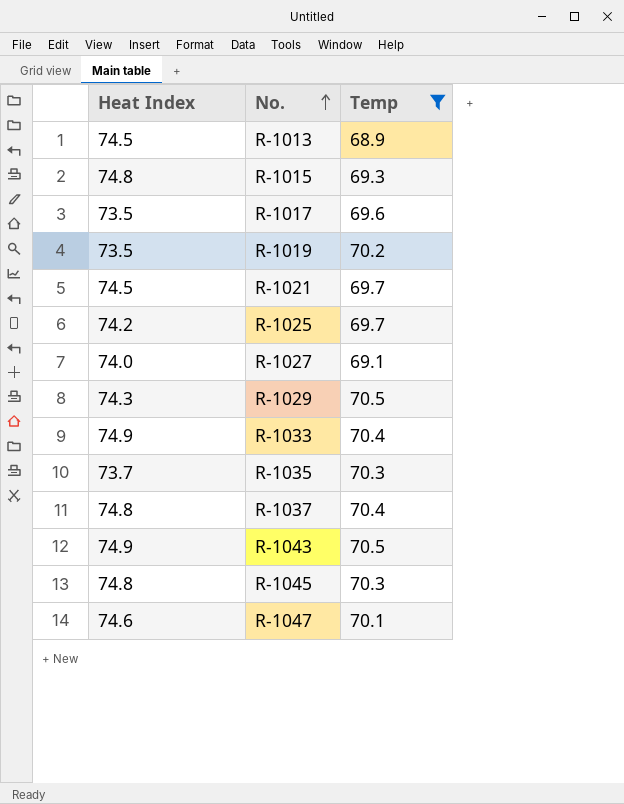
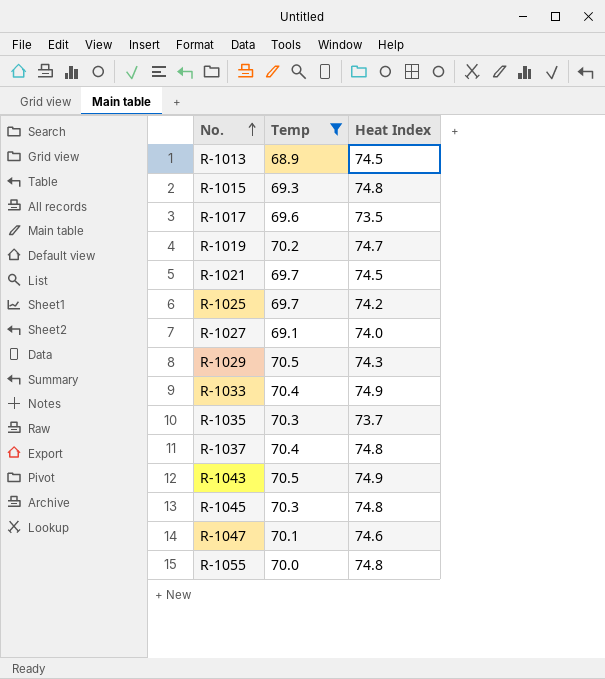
column Heat Index | position: 1 -> 3
R-1019 | Heat Index: 73.5 -> 74.7
row R-1055: none -> 70.0 | 74.8

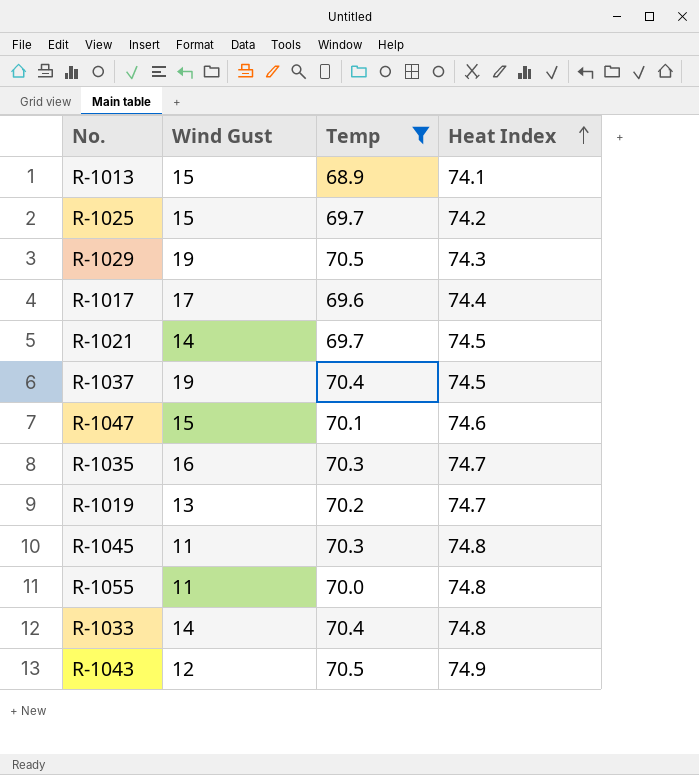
row order: No. ascending -> Heat Index ascending
column Wind Gust | position: none -> 2
row R-1015: 69.3 | 74.8 -> none
row R-1027: 69.1 | 74.0 -> none
R-1013 | Heat Index: 74.5 -> 74.1
R-1017 | Heat Index: 73.5 -> 74.4
R-1037 | Heat Index: 74.8 -> 74.5
R-1035 | Heat Index: 73.7 -> 74.7
R-1033 | Heat Index: 74.9 -> 74.8

